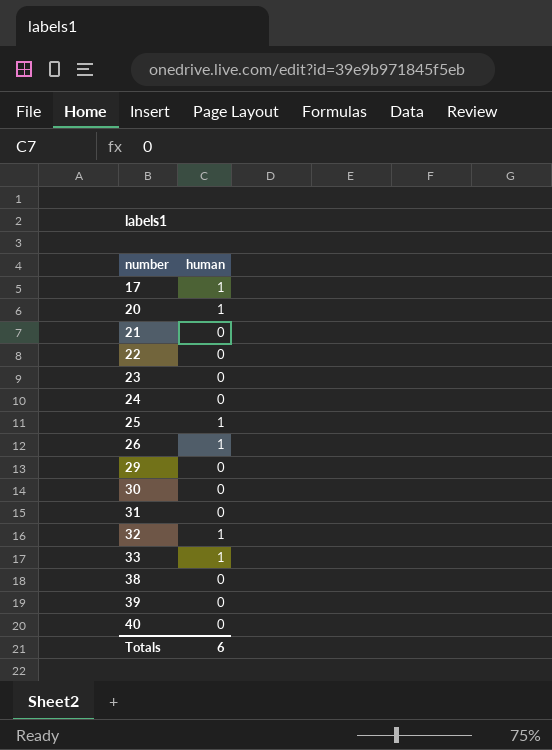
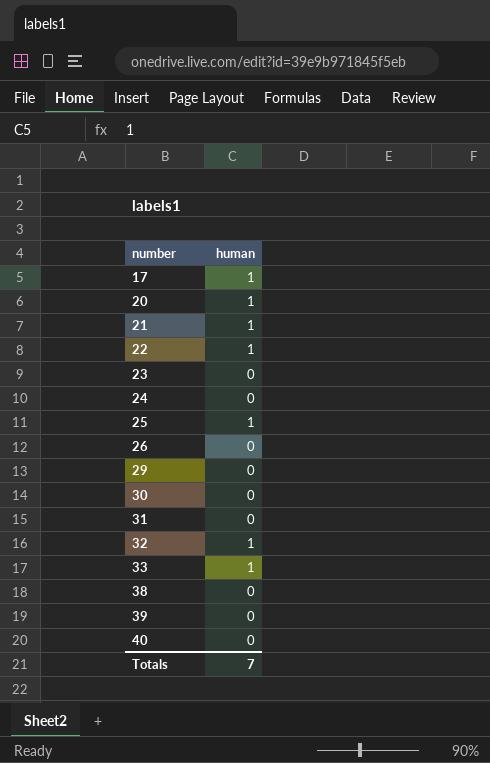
21 | human: 0 -> 1
22 | human: 0 -> 1
26 | human: 1 -> 0
Totals | human: 6 -> 7

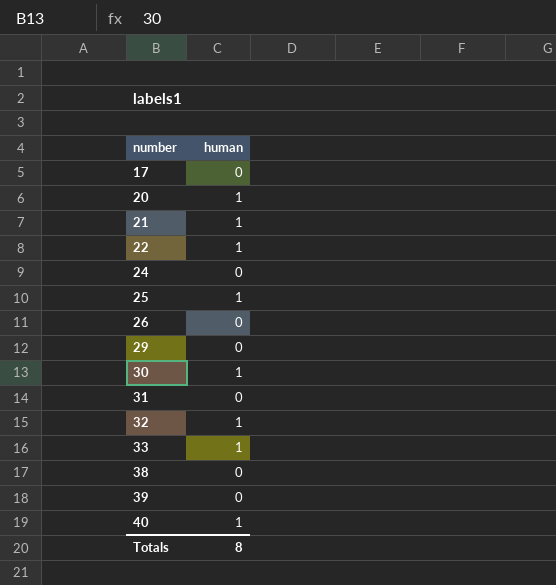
row 23: 0 -> none
17 | human: 1 -> 0
30 | human: 0 -> 1
40 | human: 0 -> 1
Totals | human: 7 -> 8

